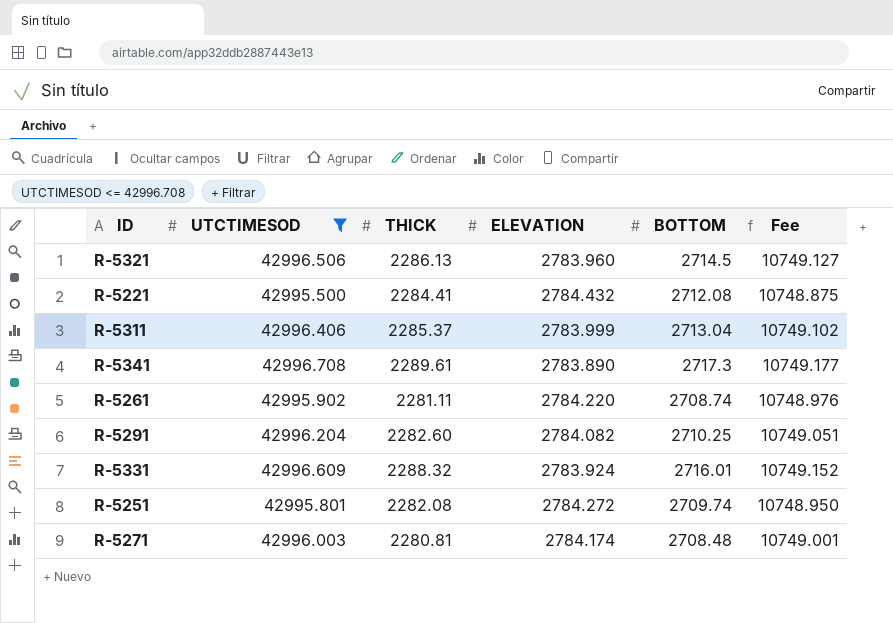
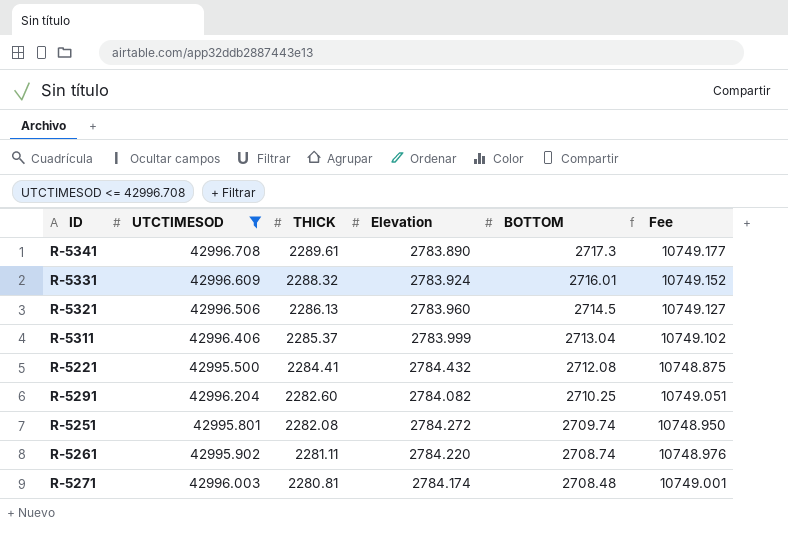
row order: none -> THICK descending
column name: ELEVATION -> Elevation

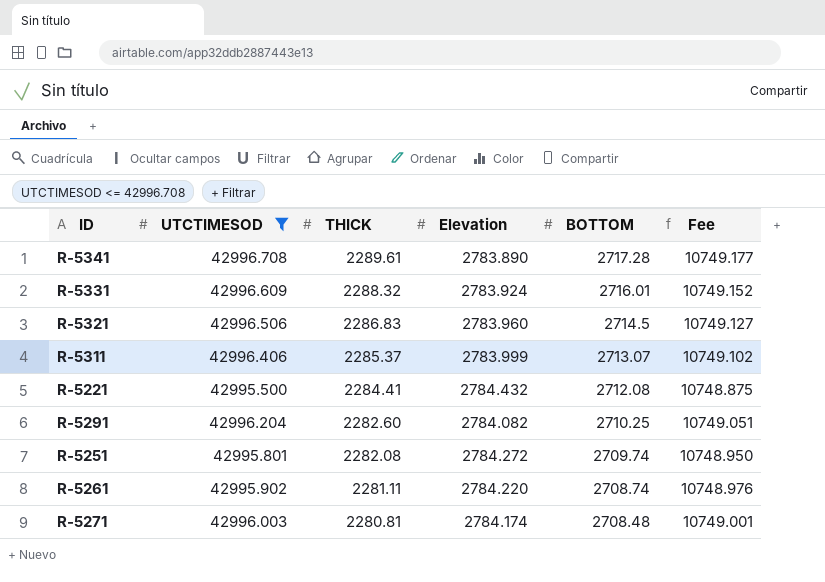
R-5341 | BOTTOM: 2717.3 -> 2717.28
R-5321 | THICK: 2286.13 -> 2286.83
R-5311 | BOTTOM: 2713.04 -> 2713.07

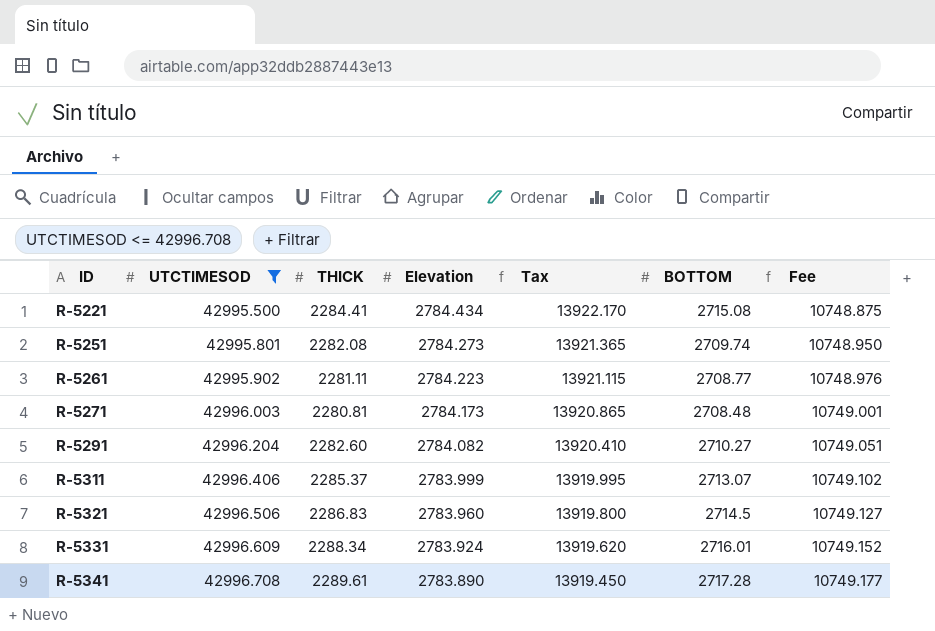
row order: THICK descending -> ID ascending
column Tax | formula: none -> [Elevation] * 5
R-5221 | Elevation: 2784.432 -> 2784.434
R-5221 | BOTTOM: 2712.08 -> 2715.08
R-5251 | Elevation: 2784.272 -> 2784.273
R-5261 | Elevation: 2784.220 -> 2784.223
R-5261 | BOTTOM: 2708.74 -> 2708.77
R-5271 | Elevation: 2784.174 -> 2784.173
R-5291 | BOTTOM: 2710.25 -> 2710.27
R-5331 | THICK: 2288.32 -> 2288.34

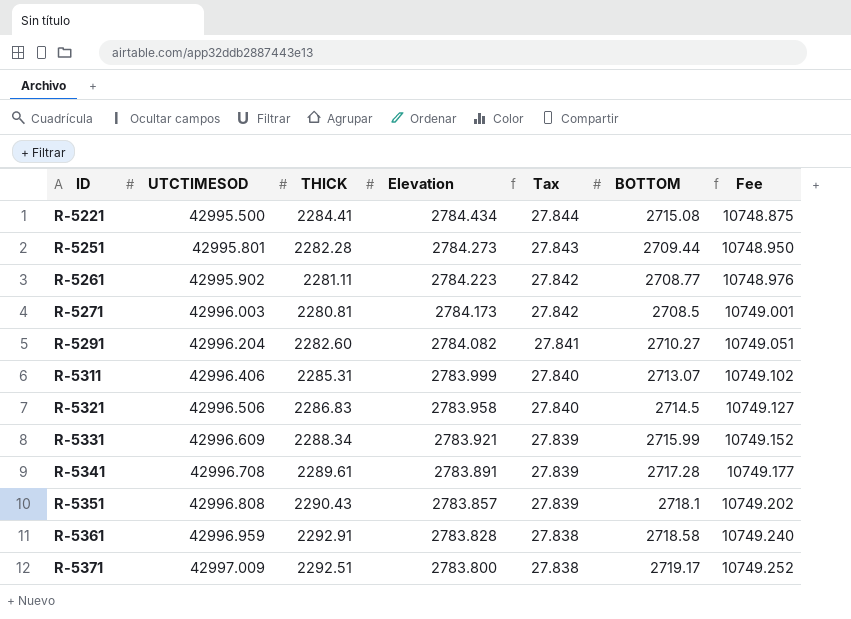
filter: UTCTIMESOD <= 42996.708 -> none
column Tax | formula: [Elevation] * 5 -> [Elevation] * 0.01
R-5251 | THICK: 2282.08 -> 2282.28
R-5251 | BOTTOM: 2709.74 -> 2709.44
R-5271 | BOTTOM: 2708.48 -> 2708.5
R-5311 | THICK: 2285.37 -> 2285.31
R-5321 | Elevation: 2783.960 -> 2783.958
R-5331 | Elevation: 2783.924 -> 2783.921
R-5331 | BOTTOM: 2716.01 -> 2715.99
R-5341 | Elevation: 2783.890 -> 2783.891

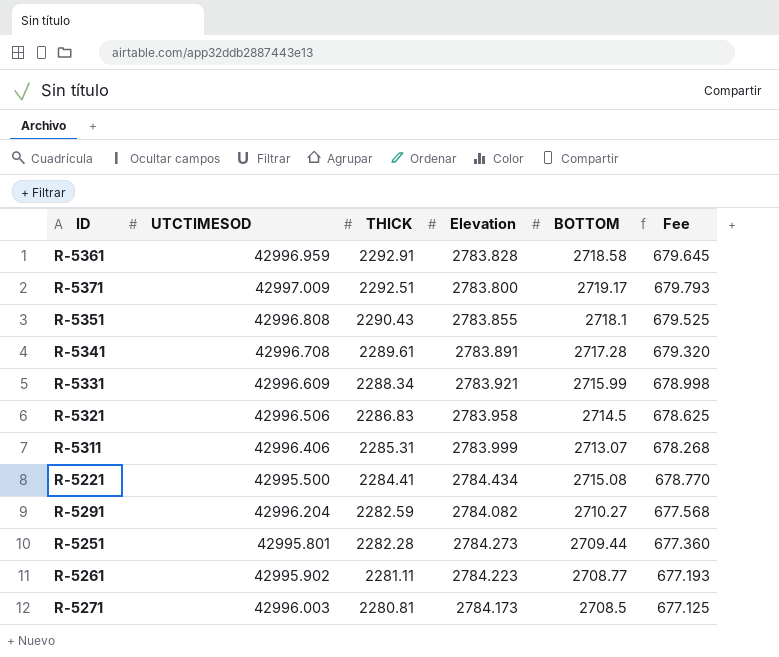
row order: ID ascending -> THICK descending
column Tax | formula: [Elevation] * 0.01 -> none
column Fee | formula: [UTCTIMESOD] * 0.25 -> [BOTTOM] * 0.25
R-5351 | Elevation: 2783.857 -> 2783.855
R-5291 | THICK: 2282.60 -> 2282.59

